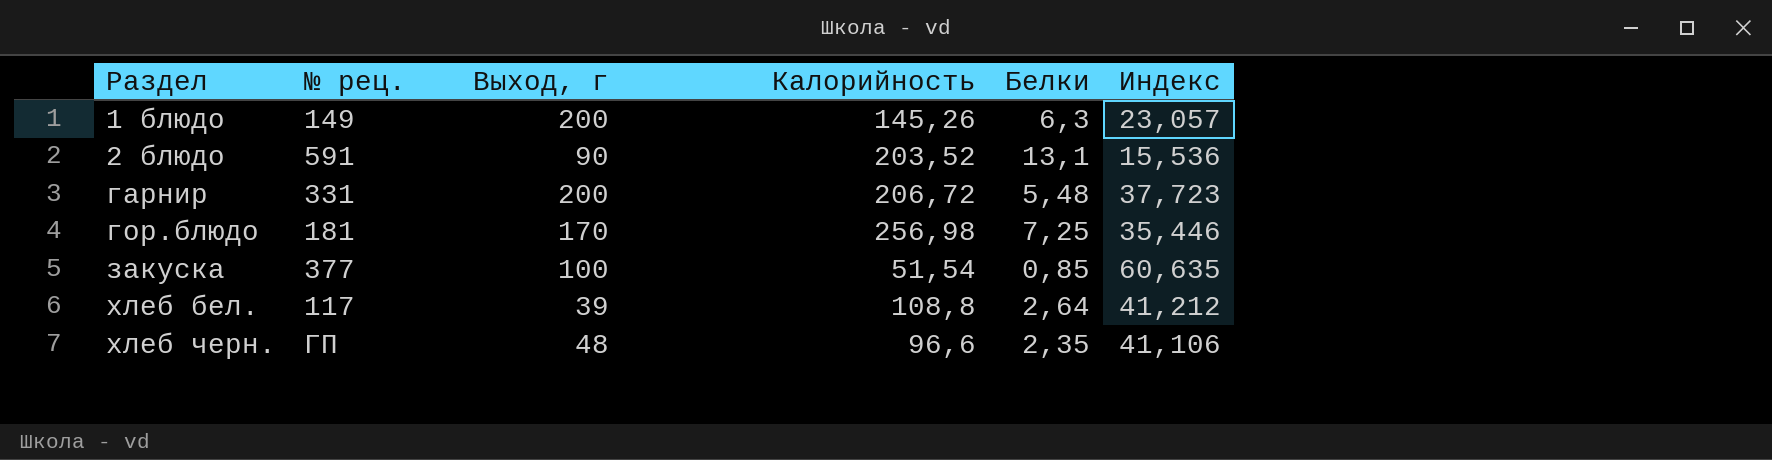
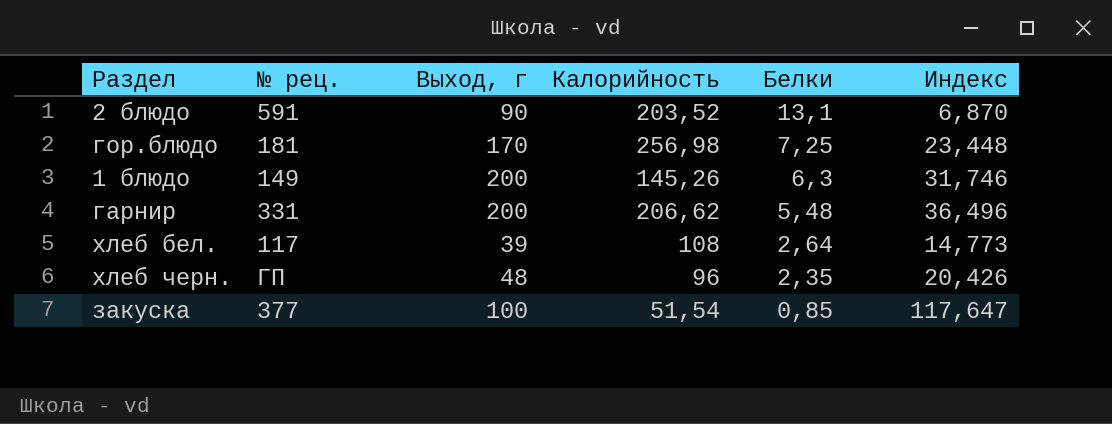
row order: Раздел ascending -> Белки descending
column Индекс | formula: [Калорийность] / [Белки] -> [Выход, г] / [Белки]
гарнир | Калорийность: 206,72 -> 206,62
хлеб бел. | Калорийность: 108,8 -> 108
хлеб черн. | Калорийность: 96,6 -> 96

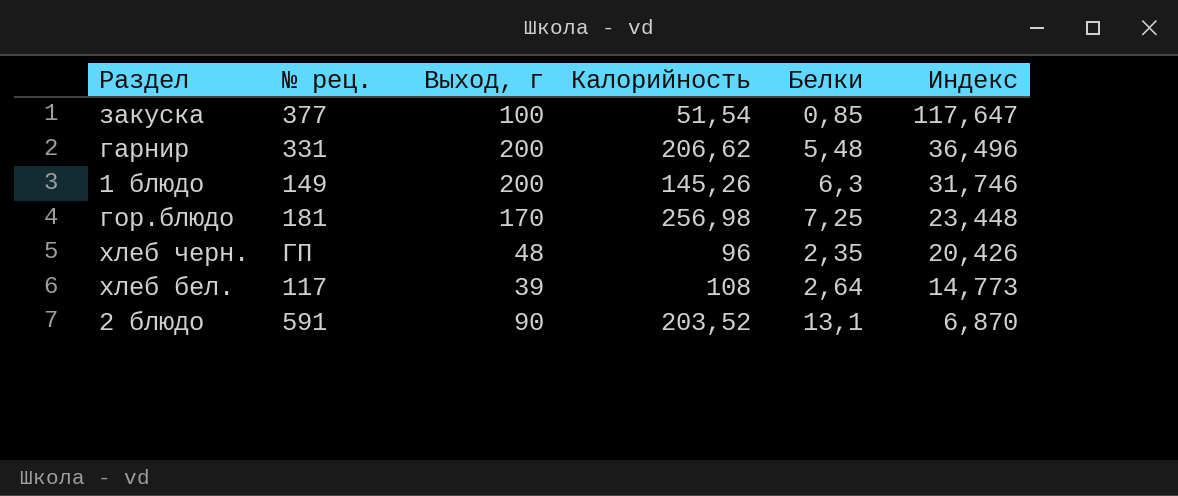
row order: Белки descending -> Индекс descending

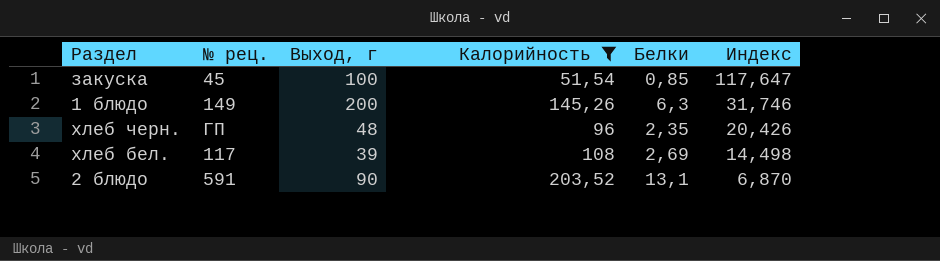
filter: none -> Калорийность <= 203,52
закуска | № рец.: 377 -> 45
хлеб бел. | Белки: 2,64 -> 2,69
хлеб бел. | Индекс: 14,773 -> 14,498

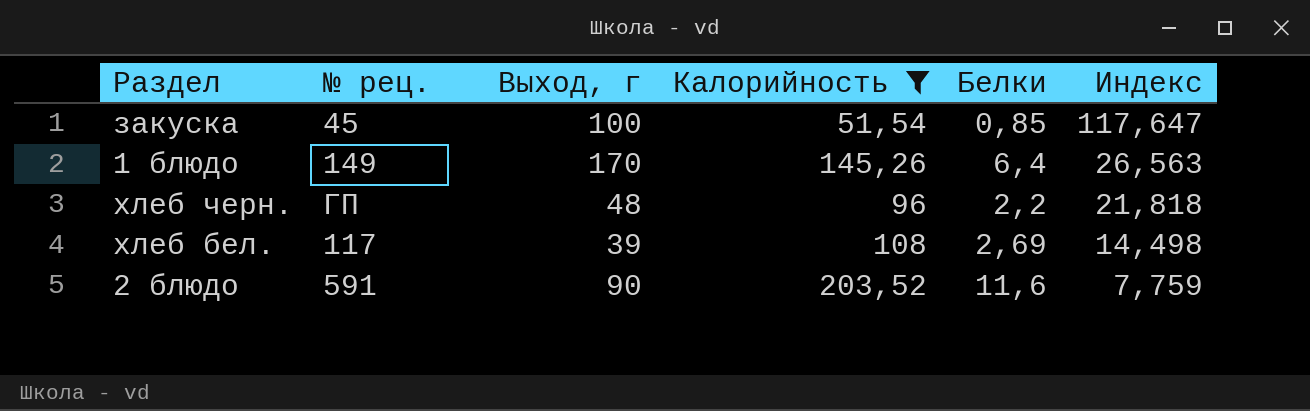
1 блюдо | Выход, г: 200 -> 170
1 блюдо | Белки: 6,3 -> 6,4
1 блюдо | Индекс: 31,746 -> 26,563
хлеб черн. | Белки: 2,35 -> 2,2
хлеб черн. | Индекс: 20,426 -> 21,818
2 блюдо | Белки: 13,1 -> 11,6
2 блюдо | Индекс: 6,870 -> 7,759

